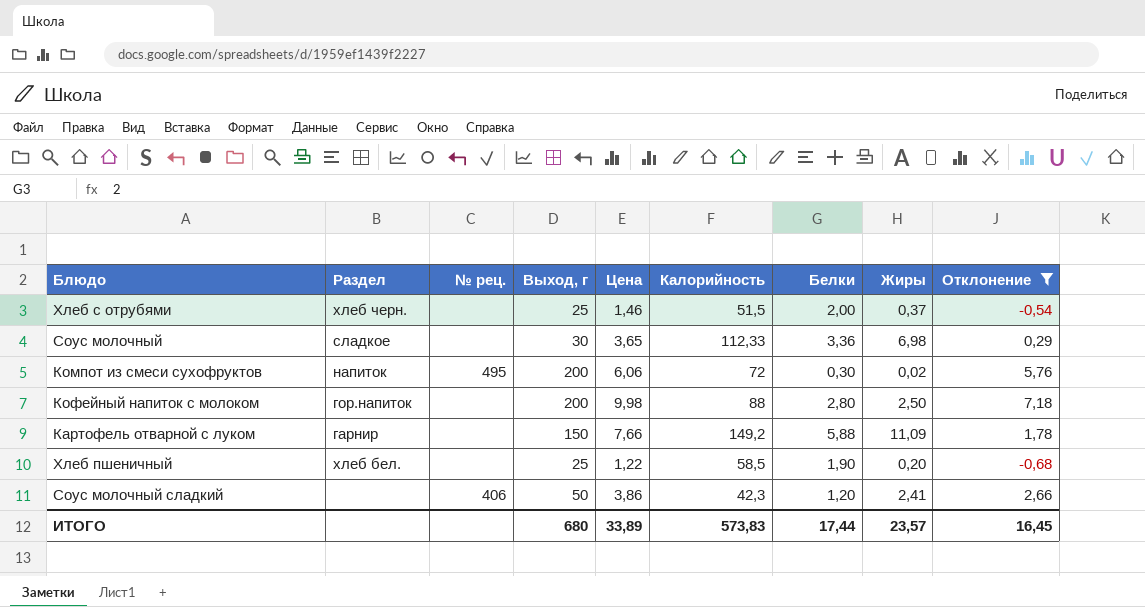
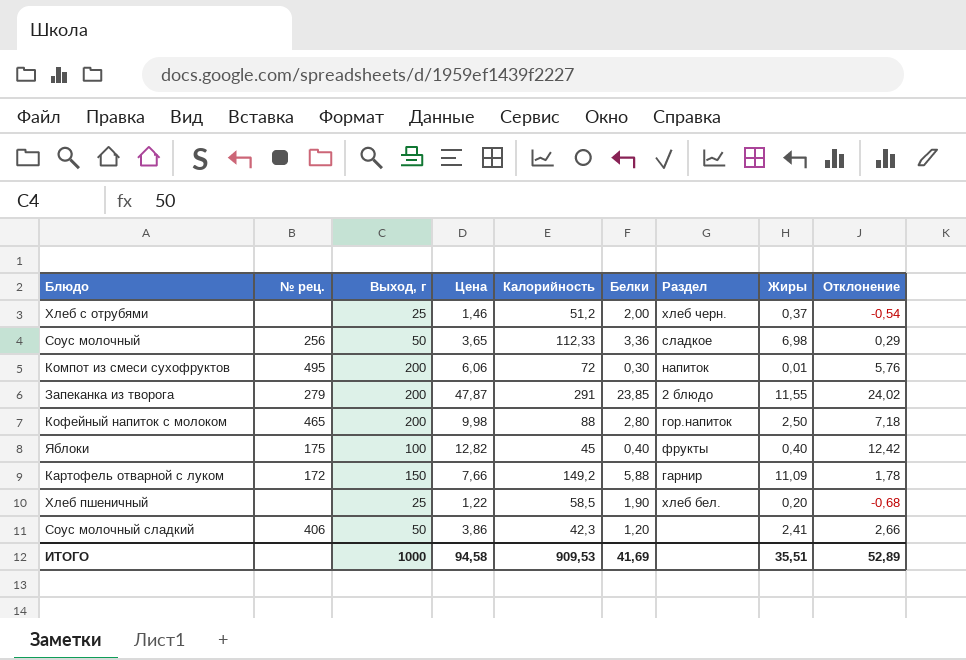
filter: Отклонение <= 7,18 -> none
column Раздел | position: 2 -> 7
Хлеб с отрубями | Калорийность: 51,5 -> 51,2
Соус молочный | № рец.: none -> 256
Соус молочный | Выход, г: 30 -> 50
Компот из смеси сухофруктов | Жиры: 0,02 -> 0,01
Кофейный напиток с молоком | № рец.: none -> 465
Картофель отварной с луком | № рец.: none -> 172
ИТОГО | Выход, г: 680 -> 1000
ИТОГО | Цена: 33,89 -> 94,58
ИТОГО | Калорийность: 573,83 -> 909,53
ИТОГО | Белки: 17,44 -> 41,69
ИТОГО | Жиры: 23,57 -> 35,51
ИТОГО | Отклонение: 16,45 -> 52,89

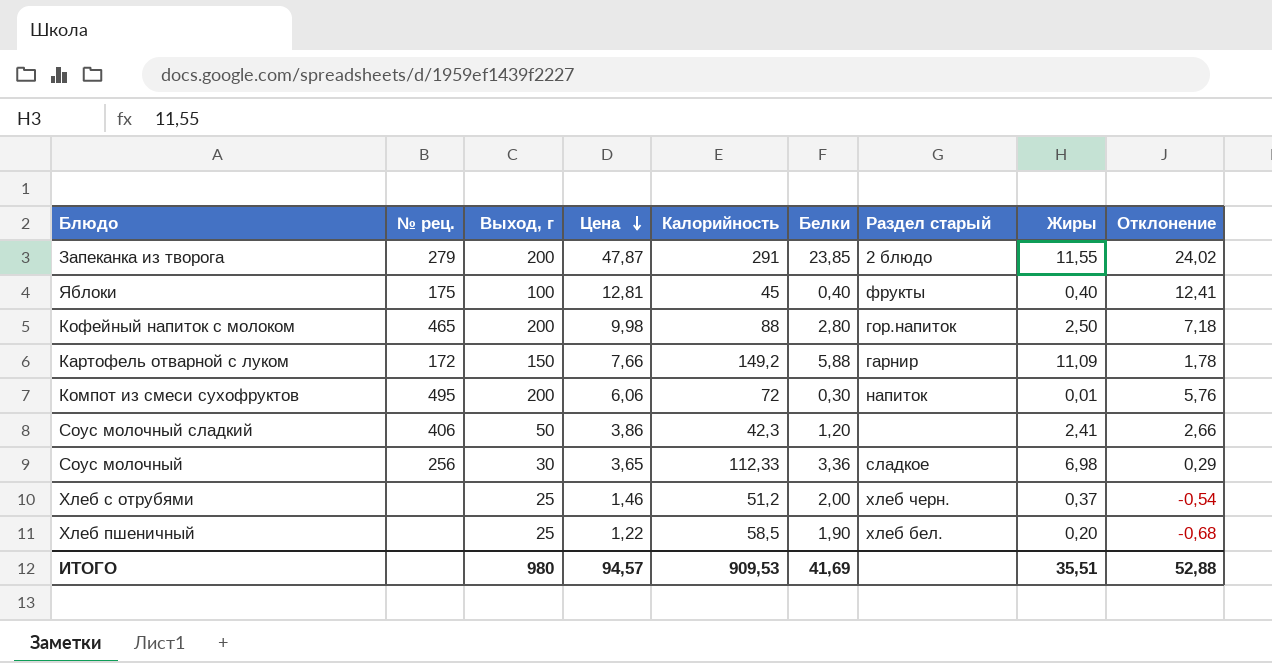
row order: none -> Цена descending
column name: Раздел -> Раздел старый
Яблоки | Цена: 12,82 -> 12,81
Яблоки | Отклонение: 12,42 -> 12,41
Соус молочный | Выход, г: 50 -> 30
ИТОГО | Выход, г: 1000 -> 980
ИТОГО | Цена: 94,58 -> 94,57
ИТОГО | Отклонение: 52,89 -> 52,88

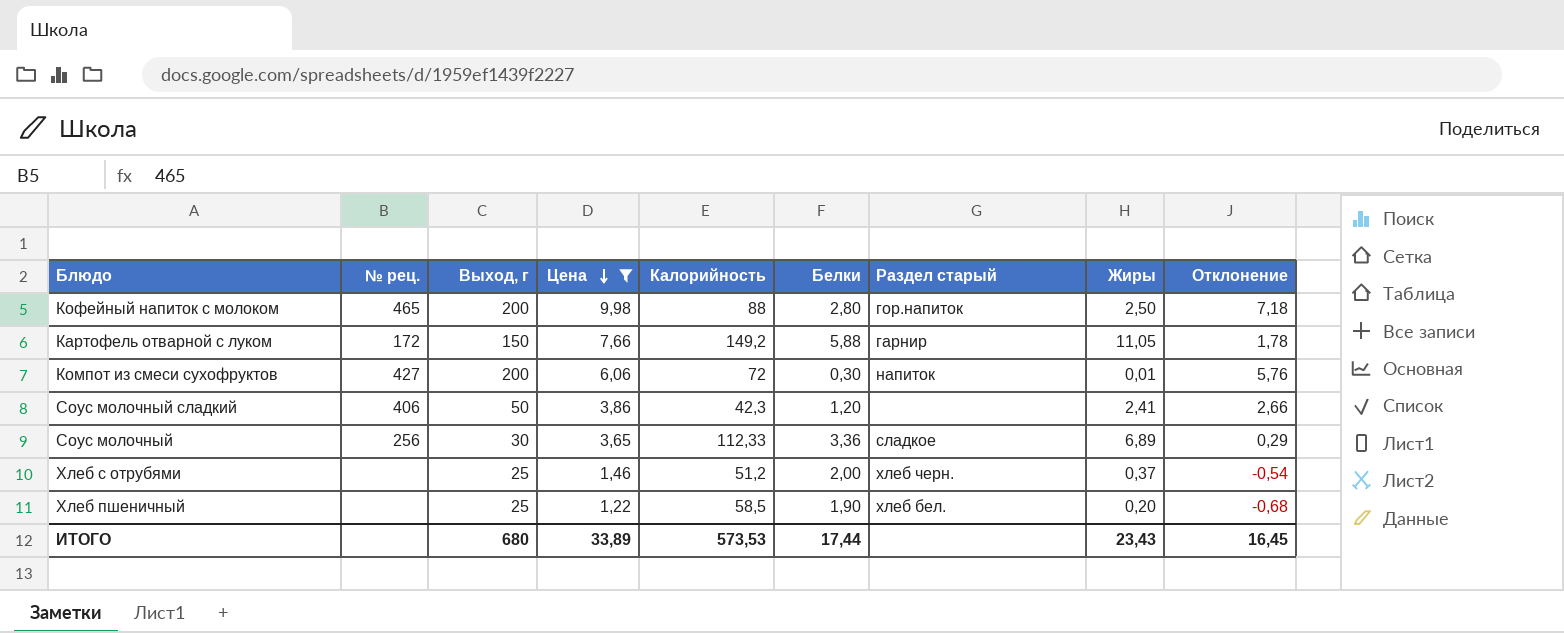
filter: none -> Цена <= 9,98
Картофель отварной с луком | Жиры: 11,09 -> 11,05
Компот из смеси сухофруктов | № рец.: 495 -> 427
Соус молочный | Жиры: 6,98 -> 6,89
ИТОГО | Выход, г: 980 -> 680
ИТОГО | Цена: 94,57 -> 33,89
ИТОГО | Калорийность: 909,53 -> 573,53
ИТОГО | Белки: 41,69 -> 17,44
ИТОГО | Жиры: 35,51 -> 23,43
ИТОГО | Отклонение: 52,88 -> 16,45

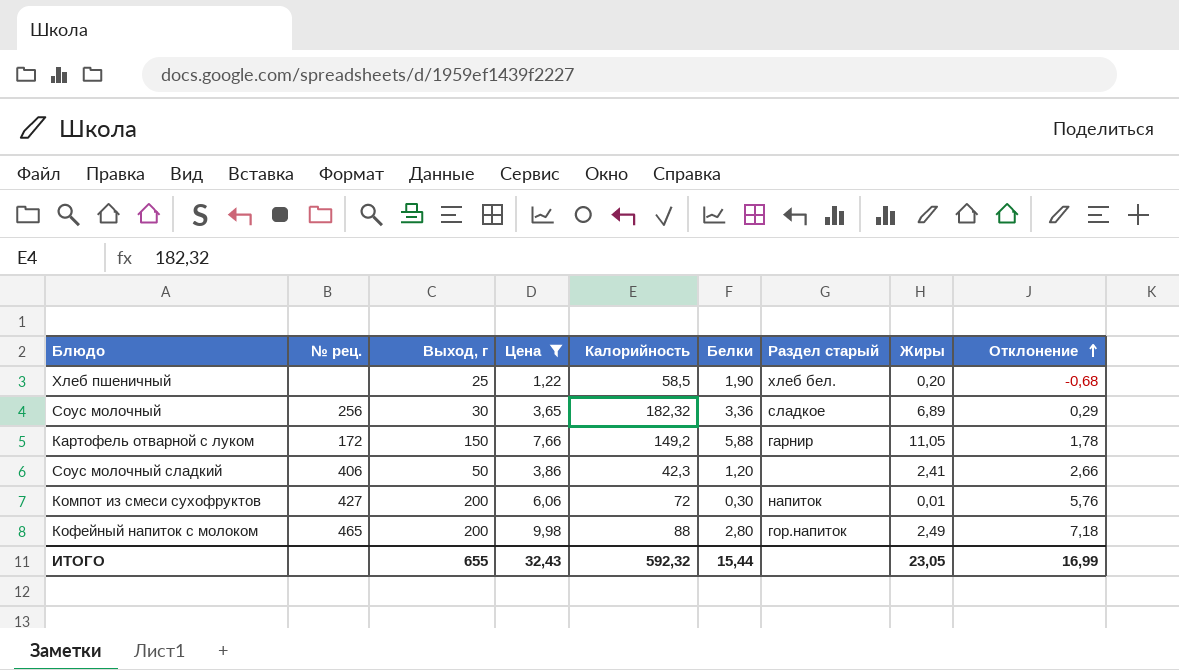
row order: Цена descending -> Отклонение ascending
row Хлеб с отрубями: none | 25 | 1,46 | 51,2 | 2,00 | хлеб черн. | 0,37 | -0,54 -> none
Соус молочный | Калорийность: 112,33 -> 182,32
Кофейный напиток с молоком | Жиры: 2,50 -> 2,49
ИТОГО | Выход, г: 680 -> 655
ИТОГО | Цена: 33,89 -> 32,43
ИТОГО | Калорийность: 573,53 -> 592,32
ИТОГО | Белки: 17,44 -> 15,44
ИТОГО | Жиры: 23,43 -> 23,05
ИТОГО | Отклонение: 16,45 -> 16,99

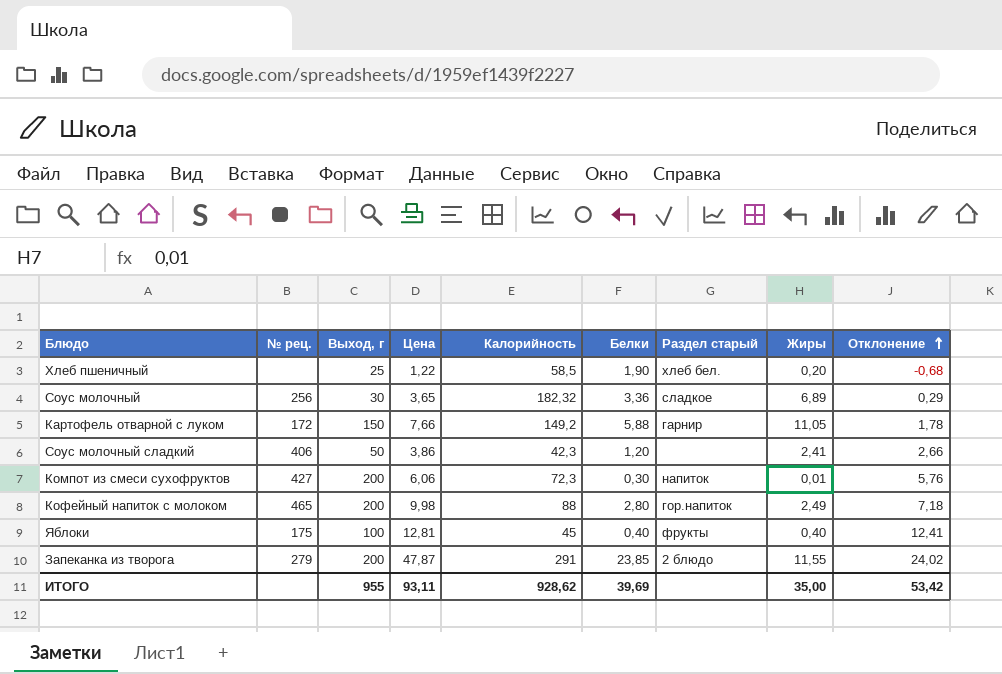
filter: Цена <= 9,98 -> none
Компот из смеси сухофруктов | Калорийность: 72 -> 72,3
ИТОГО | Выход, г: 655 -> 955
ИТОГО | Цена: 32,43 -> 93,11
ИТОГО | Калорийность: 592,32 -> 928,62
ИТОГО | Белки: 15,44 -> 39,69
ИТОГО | Жиры: 23,05 -> 35,00
ИТОГО | Отклонение: 16,99 -> 53,42

